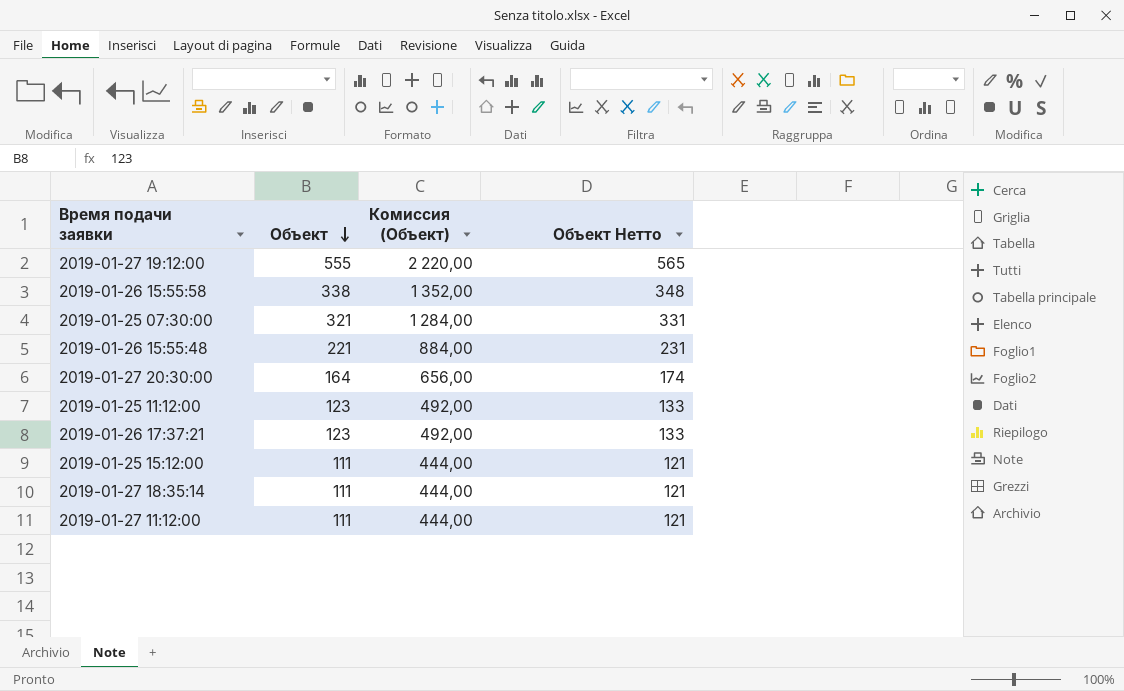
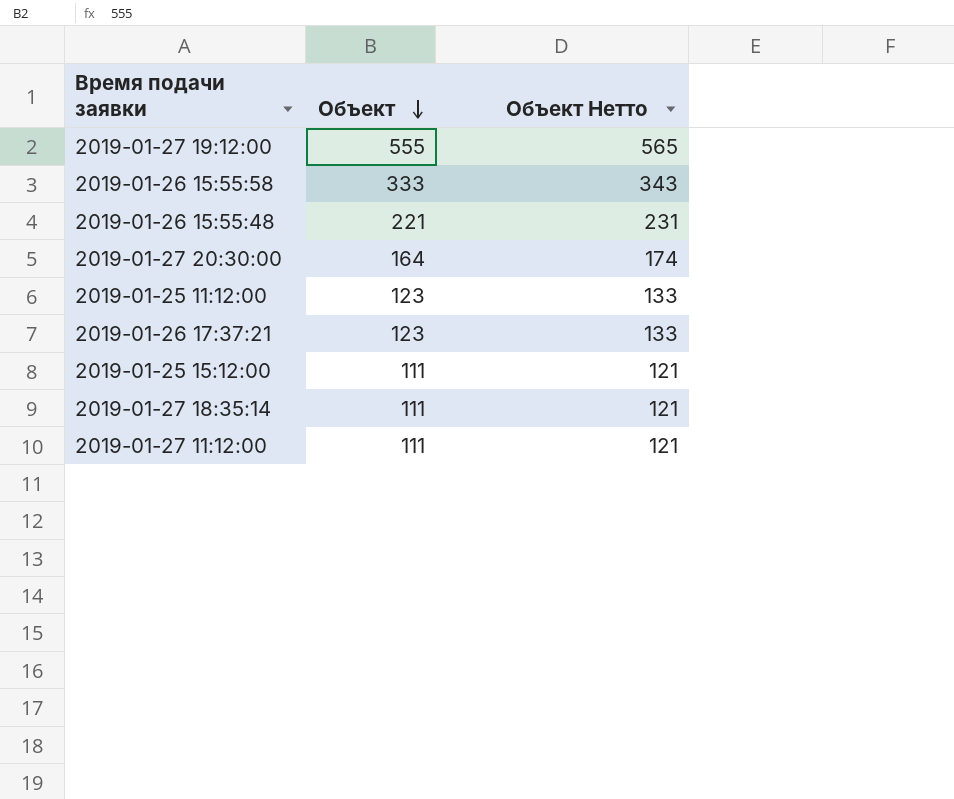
column Комиссия (Объект) | formula: [Объект] * 4 -> none
row 2019-01-25 07:30:00: 321 | 1 284,00 | 331 -> none
2019-01-26 15:55:58 | Объект: 338 -> 333
2019-01-26 15:55:58 | Объект Нетто: 348 -> 343

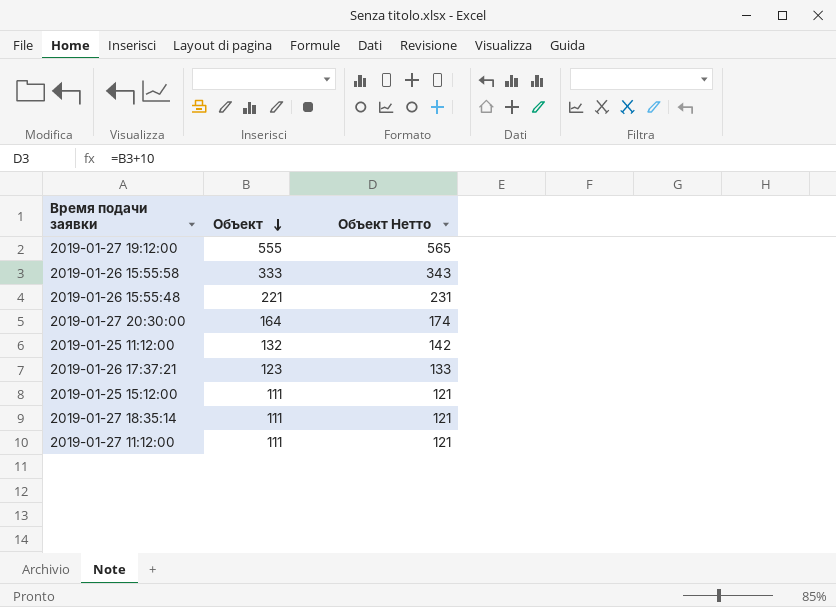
2019-01-25 11:12:00 | Объект: 123 -> 132
2019-01-25 11:12:00 | Объект Нетто: 133 -> 142

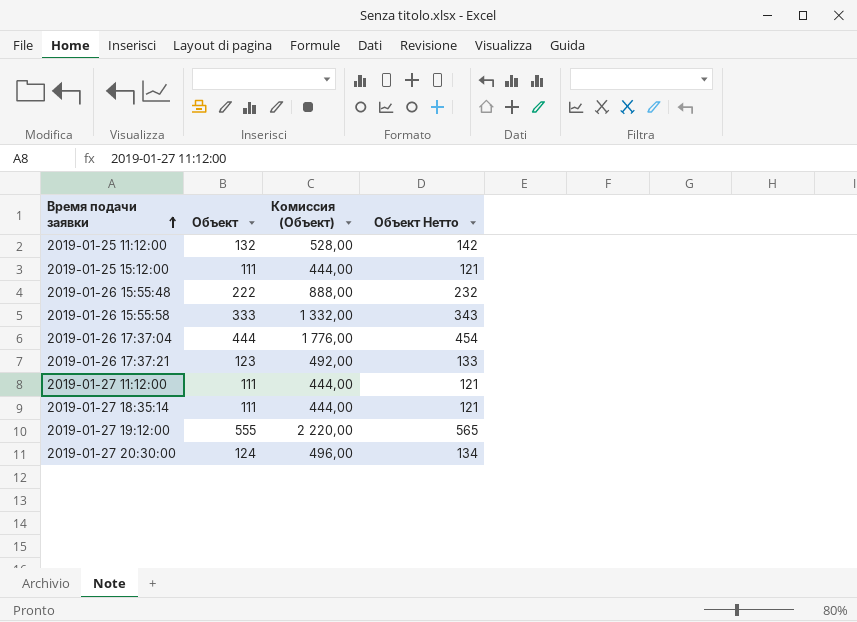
row order: Объект descending -> Время подачи заявки ascending
column Комиссия (Объект) | formula: none -> [Объект] * 4
2019-01-26 15:55:48 | Объект: 221 -> 222
2019-01-26 15:55:48 | Объект Нетто: 231 -> 232
row 2019-01-26 17:37:04: none -> 444 | 1 776,00 | 454
2019-01-27 20:30:00 | Объект: 164 -> 124
2019-01-27 20:30:00 | Объект Нетто: 174 -> 134

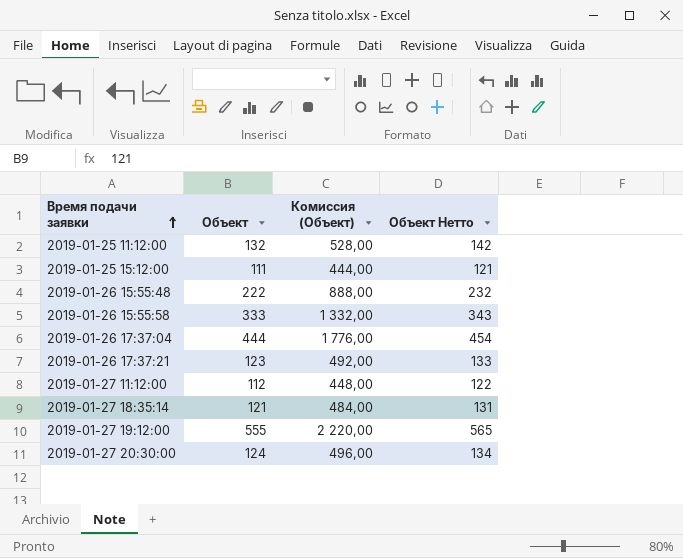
2019-01-27 11:12:00 | Объект: 111 -> 112
2019-01-27 11:12:00 | Комиссия (Объект): 444,00 -> 448,00
2019-01-27 11:12:00 | Объект Нетто: 121 -> 122
2019-01-27 18:35:14 | Объект: 111 -> 121
2019-01-27 18:35:14 | Комиссия (Объект): 444,00 -> 484,00
2019-01-27 18:35:14 | Объект Нетто: 121 -> 131

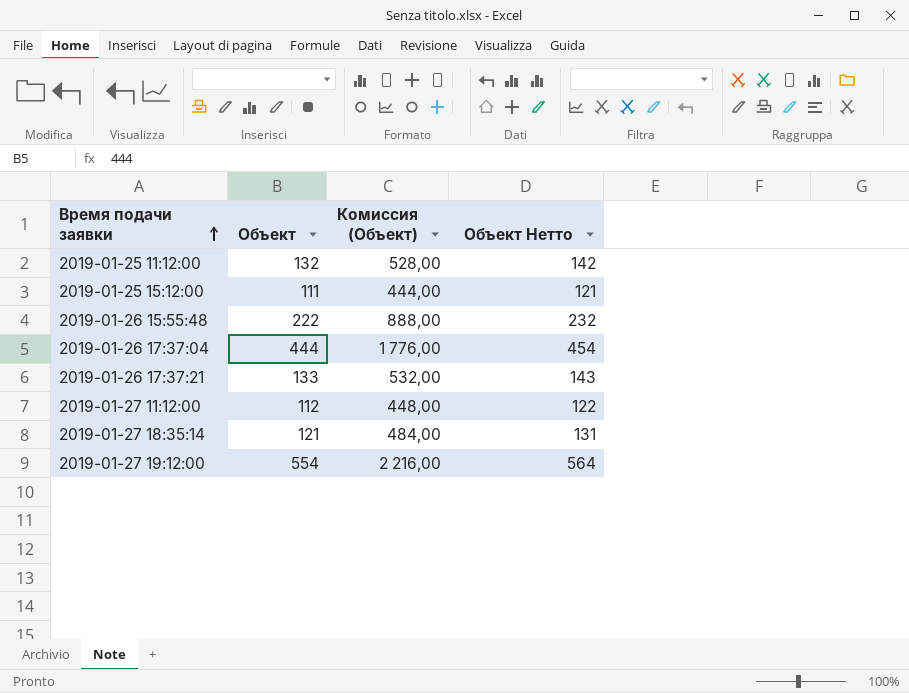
row 2019-01-26 15:55:58: 333 | 1 332,00 | 343 -> none
row 2019-01-27 20:30:00: 124 | 496,00 | 134 -> none
2019-01-26 17:37:21 | Объект: 123 -> 133
2019-01-26 17:37:21 | Комиссия (Объект): 492,00 -> 532,00
2019-01-26 17:37:21 | Объект Нетто: 133 -> 143
2019-01-27 19:12:00 | Объект: 555 -> 554
2019-01-27 19:12:00 | Комиссия (Объект): 2 220,00 -> 2 216,00
2019-01-27 19:12:00 | Объект Нетто: 565 -> 564

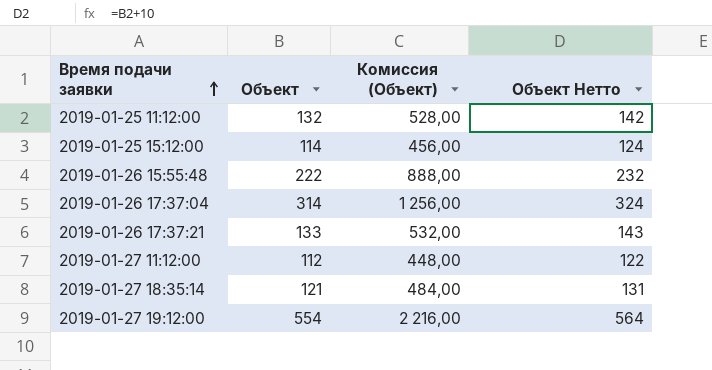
2019-01-25 15:12:00 | Объект: 111 -> 114
2019-01-25 15:12:00 | Комиссия (Объект): 444,00 -> 456,00
2019-01-25 15:12:00 | Объект Нетто: 121 -> 124
2019-01-26 17:37:04 | Объект: 444 -> 314
2019-01-26 17:37:04 | Комиссия (Объект): 1 776,00 -> 1 256,00
2019-01-26 17:37:04 | Объект Нетто: 454 -> 324

